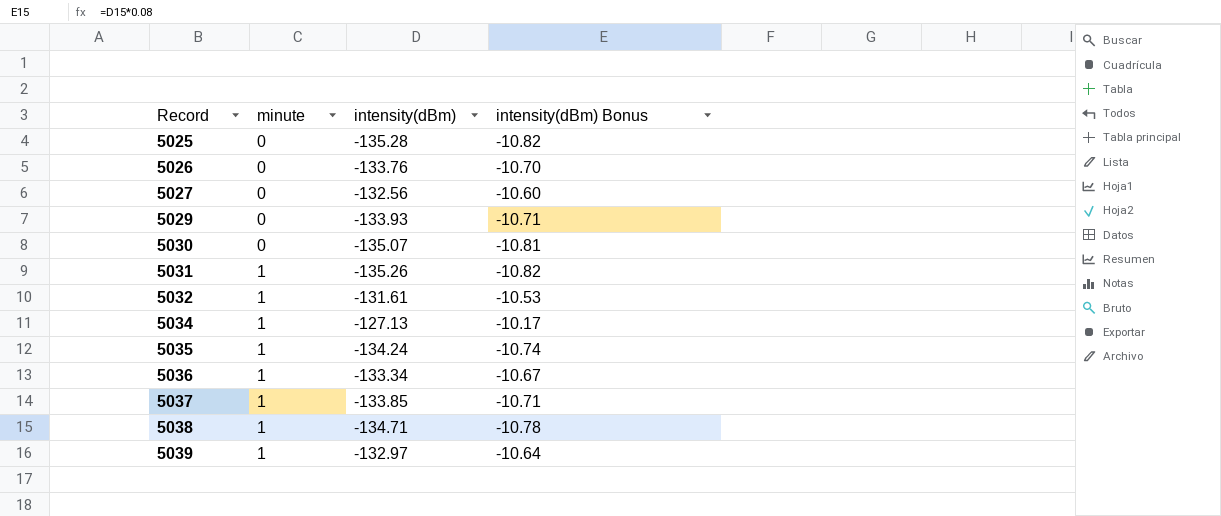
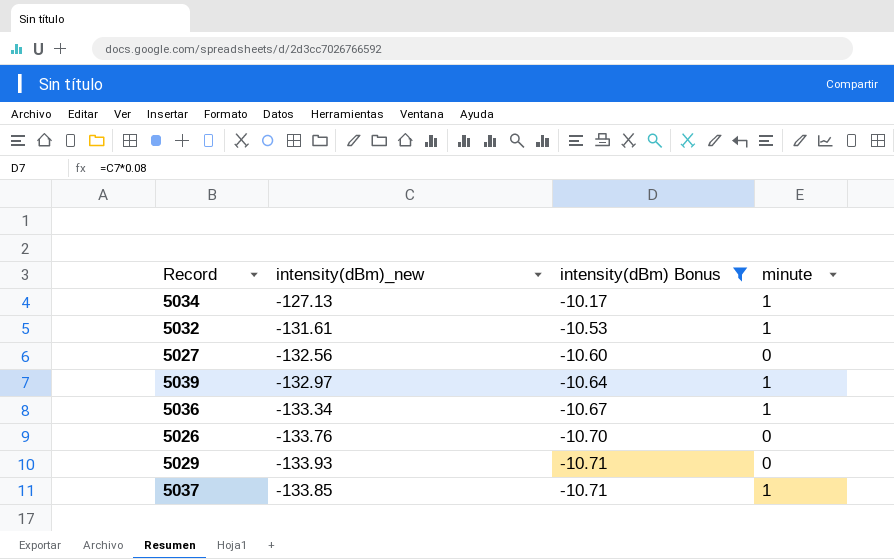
filter: none -> intensity(dBm) Bonus >= -10.71
row order: Record ascending -> intensity(dBm) Bonus descending
column name: intensity(dBm) -> intensity(dBm)_new
column minute | position: 2 -> 4

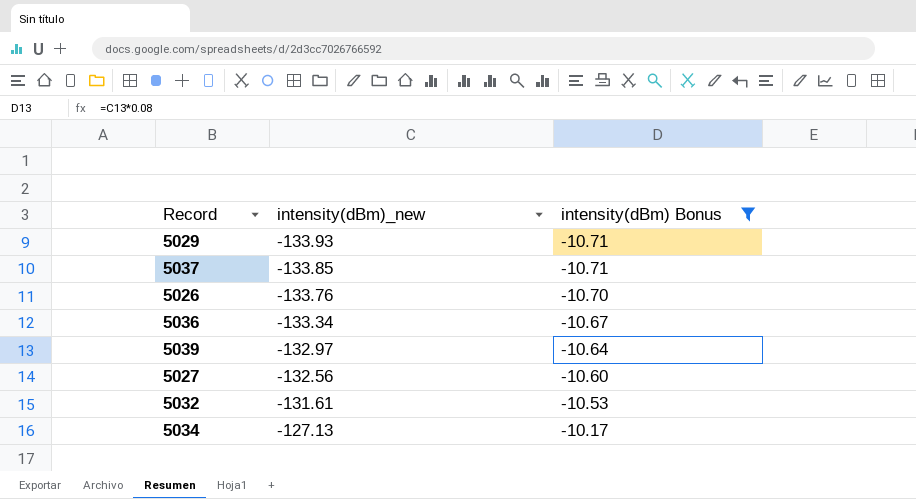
row order: intensity(dBm) Bonus descending -> intensity(dBm)_new ascending
column minute | position: 4 -> none

